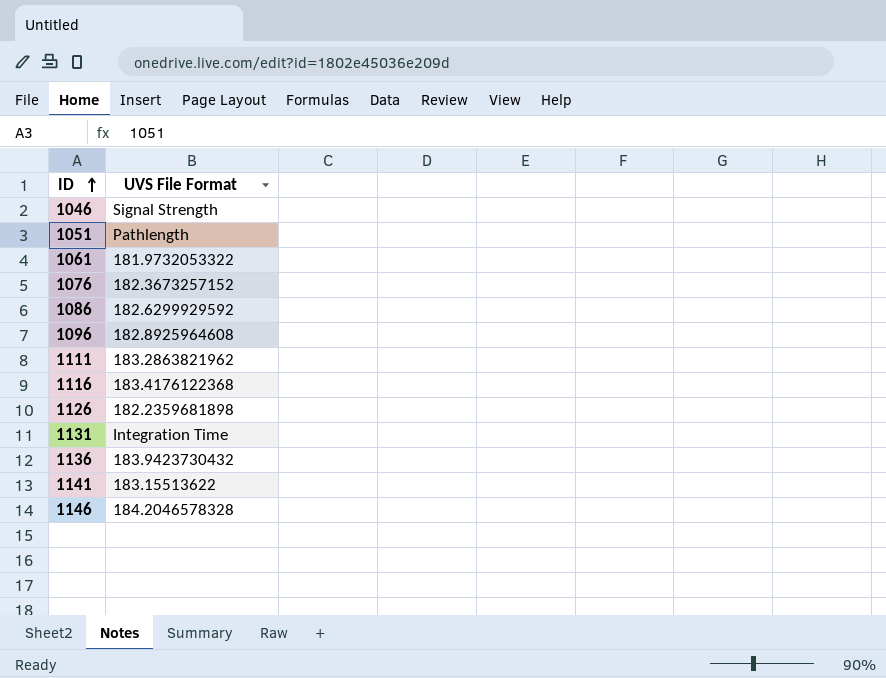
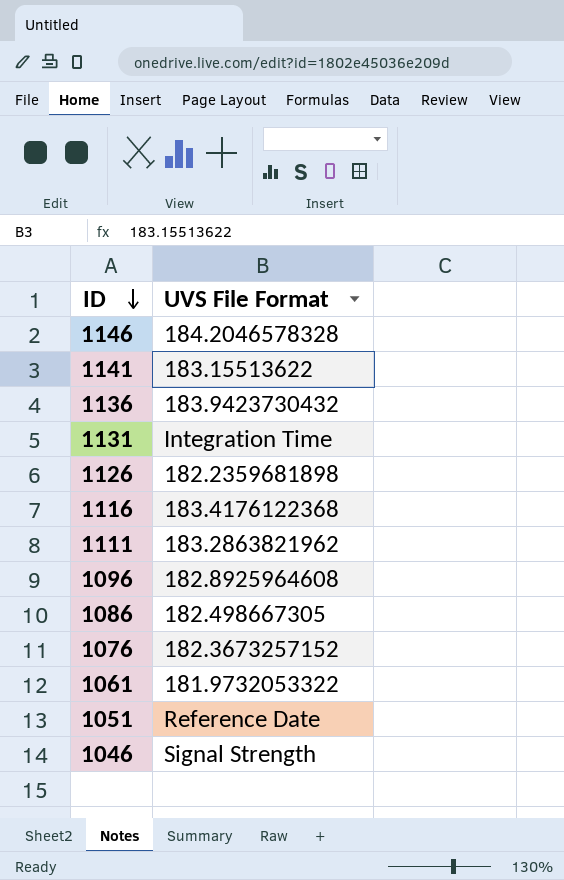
row order: ID ascending -> ID descending
1086 | UVS File Format: 182.6299929592 -> 182.498667305
1051 | UVS File Format: Pathlength -> Reference Date

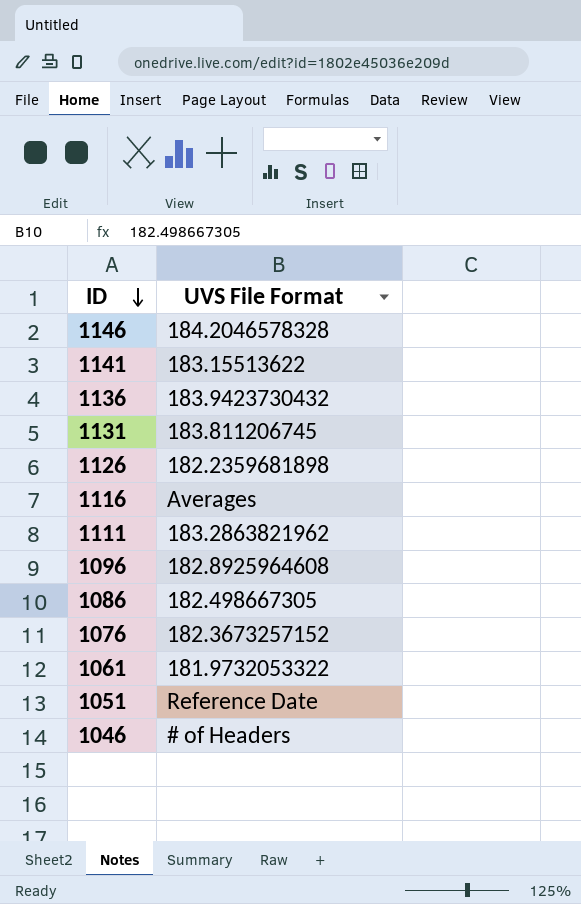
1131 | UVS File Format: Integration Time -> 183.811206745
1116 | UVS File Format: 183.4176122368 -> Averages
1046 | UVS File Format: Signal Strength -> # of Headers

